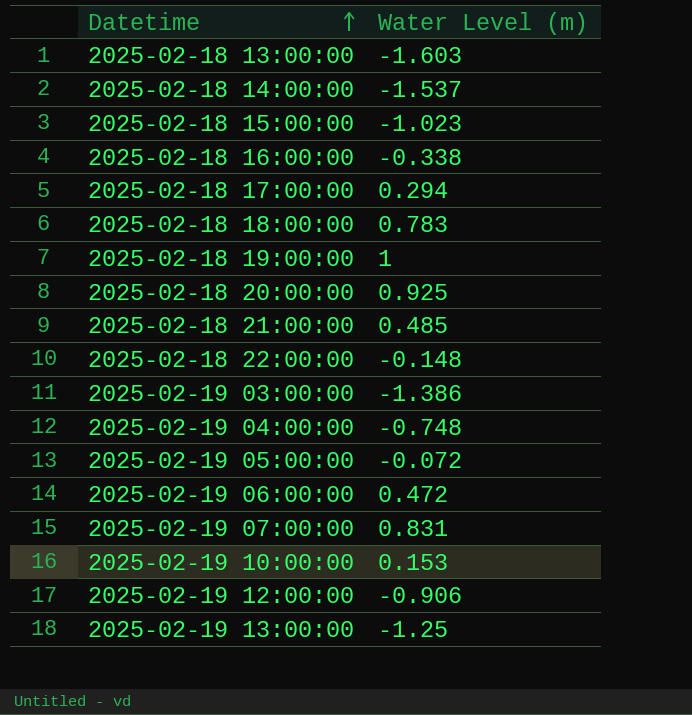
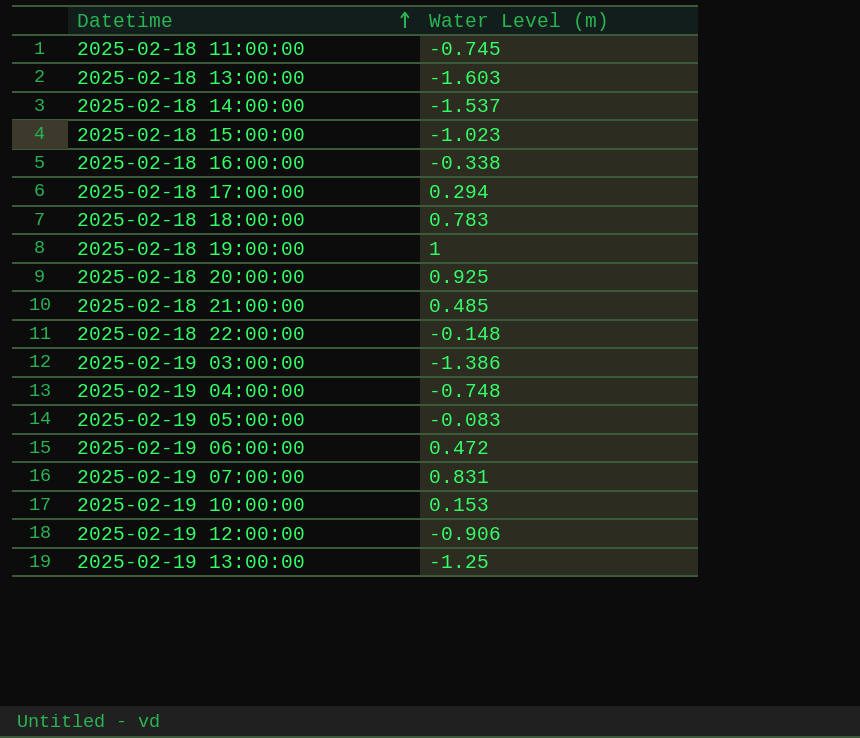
row 2025-02-18 11:00:00: none -> -0.745
2025-02-19 05:00:00 | Water Level (m): -0.072 -> -0.083

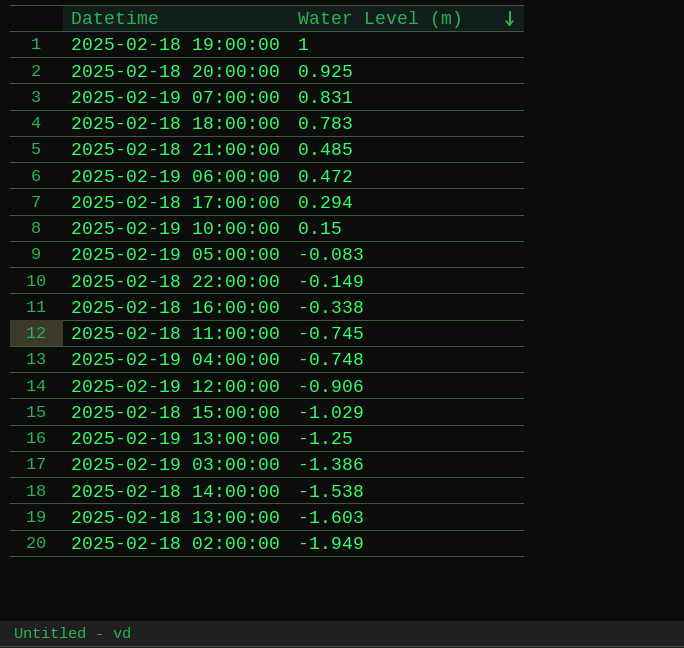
row order: Datetime ascending -> Water Level (m) descending
2025-02-19 10:00:00 | Water Level (m): 0.153 -> 0.15
2025-02-18 22:00:00 | Water Level (m): -0.148 -> -0.149
2025-02-18 15:00:00 | Water Level (m): -1.023 -> -1.029
2025-02-18 14:00:00 | Water Level (m): -1.537 -> -1.538
row 2025-02-18 02:00:00: none -> -1.949

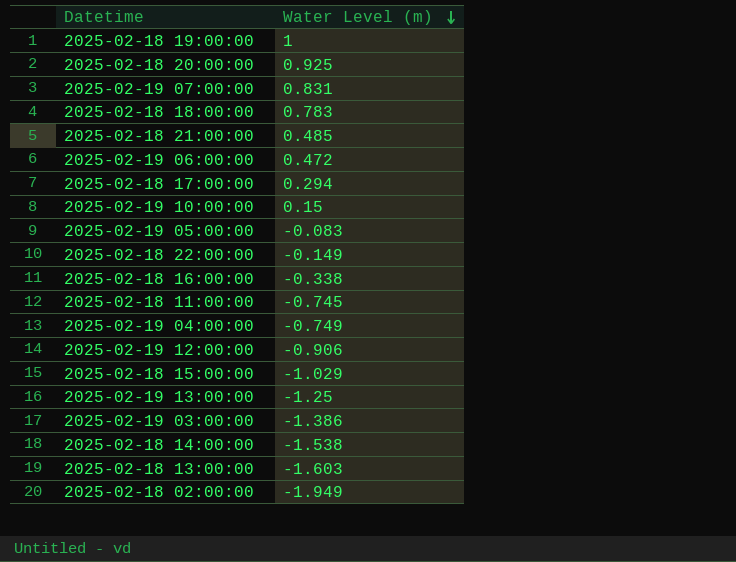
2025-02-19 04:00:00 | Water Level (m): -0.748 -> -0.749

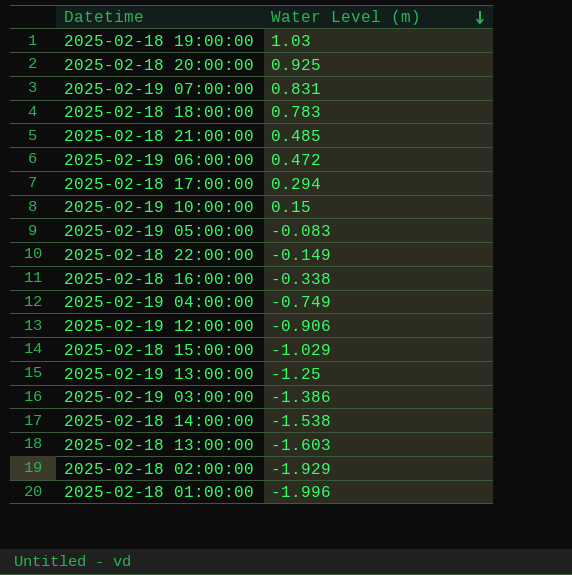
row 2025-02-18 11:00:00: -0.745 -> none
2025-02-18 19:00:00 | Water Level (m): 1 -> 1.03
2025-02-18 02:00:00 | Water Level (m): -1.949 -> -1.929
row 2025-02-18 01:00:00: none -> -1.996

